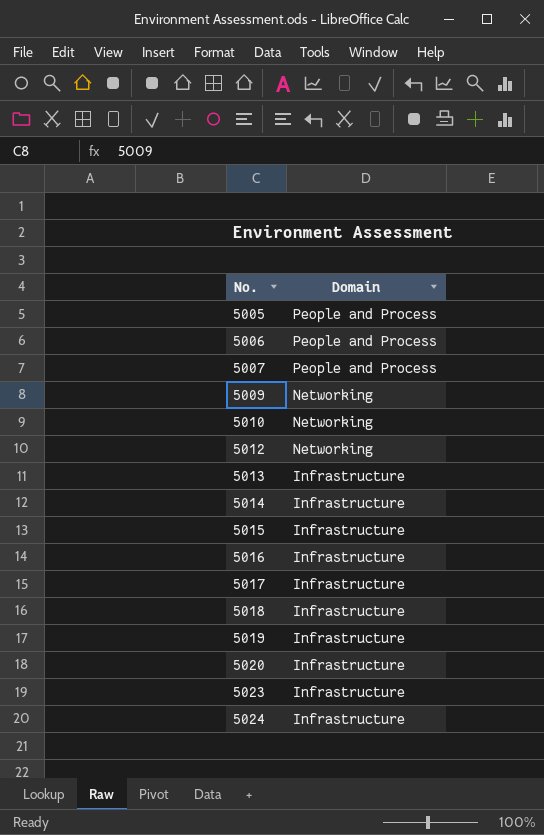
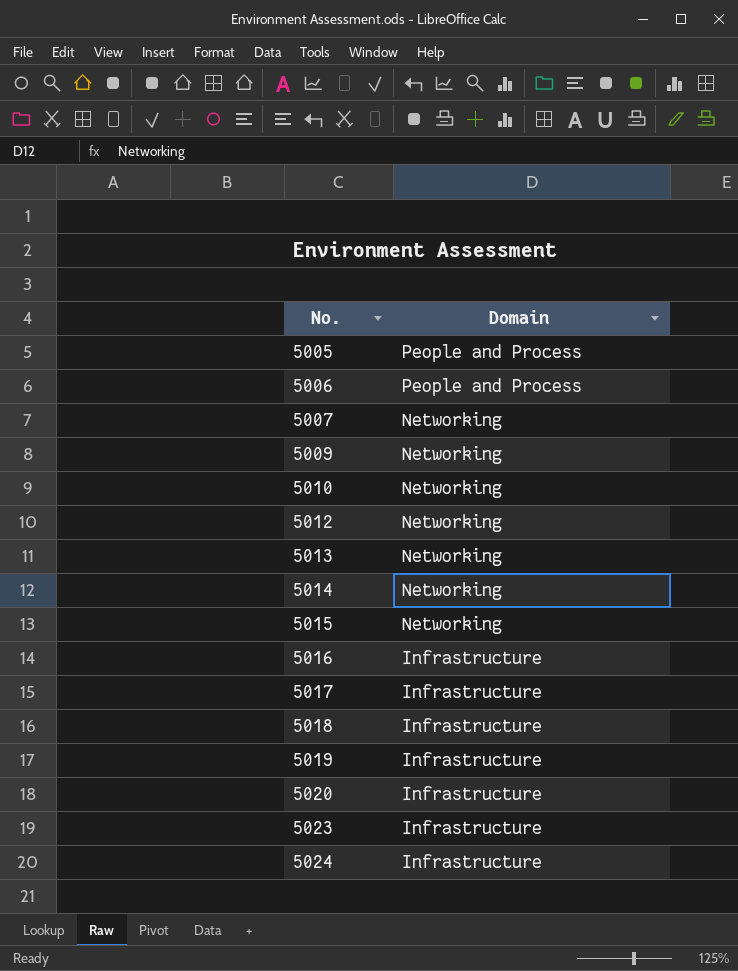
5007 | Domain: People and Process -> Networking
5013 | Domain: Infrastructure -> Networking
5014 | Domain: Infrastructure -> Networking
5015 | Domain: Infrastructure -> Networking

